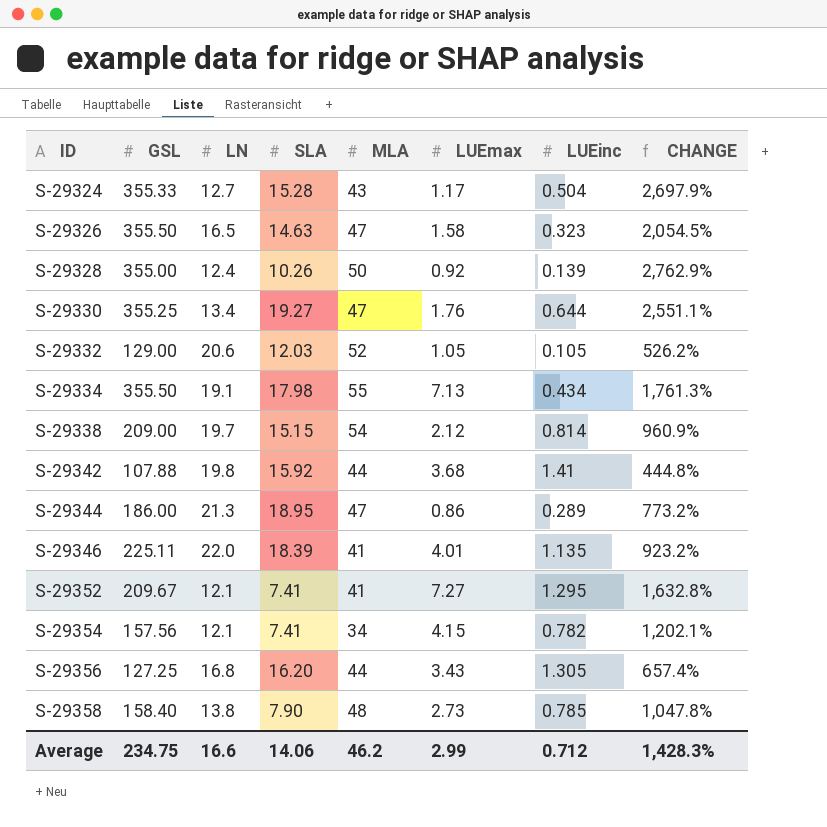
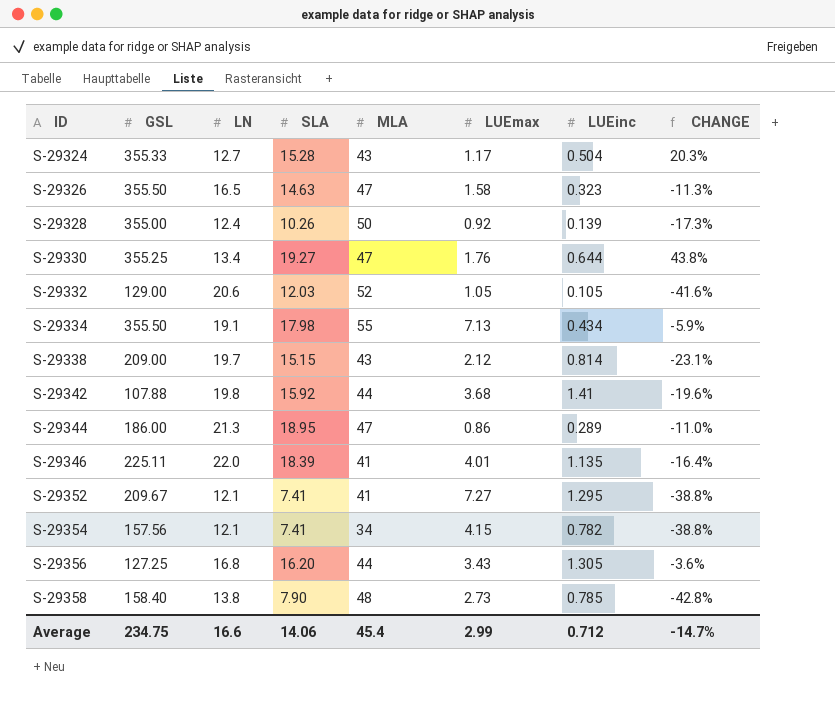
column CHANGE | formula: ([GSL] - [LN]) / [LN] -> ([SLA] - [LN]) / [LN]
S-29338 | MLA: 54 -> 43
Average | MLA: 46.2 -> 45.4
Average | CHANGE: 1,428.3% -> -14.7%

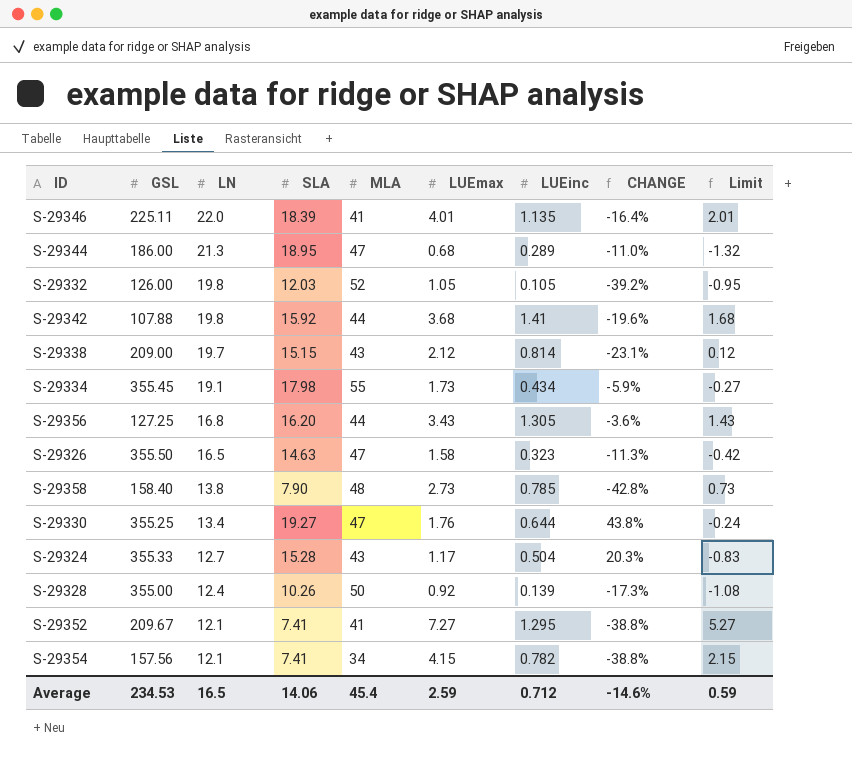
row order: ID ascending -> LN descending
column Limit | formula: none -> [LUEmax] - 2
S-29344 | LUEmax: 0.86 -> 0.68
S-29332 | GSL: 129.00 -> 126.00
S-29332 | LN: 20.6 -> 19.8
S-29332 | CHANGE: -41.6% -> -39.2%
S-29334 | GSL: 355.50 -> 355.45
S-29334 | LUEmax: 7.13 -> 1.73
Average | GSL: 234.75 -> 234.53
Average | LN: 16.6 -> 16.5
Average | LUEmax: 2.99 -> 2.59
Average | CHANGE: -14.7% -> -14.6%

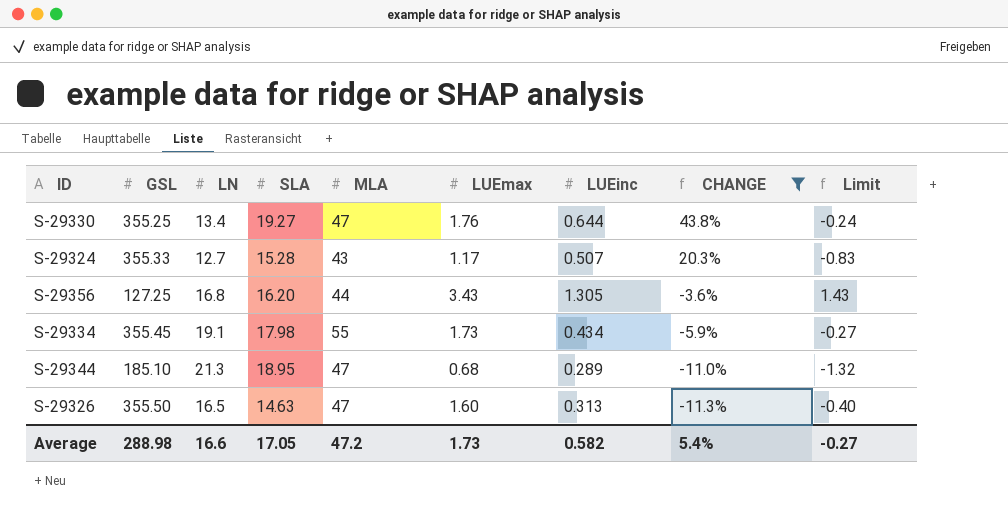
filter: none -> CHANGE >= -11.3%
row order: LN descending -> CHANGE descending
S-29324 | LUEinc: 0.504 -> 0.507
S-29344 | GSL: 186.00 -> 185.10
S-29326 | LUEmax: 1.58 -> 1.60
S-29326 | LUEinc: 0.323 -> 0.313
S-29326 | Limit: -0.42 -> -0.40
Average | GSL: 234.53 -> 288.98
Average | LN: 16.5 -> 16.6
Average | SLA: 14.06 -> 17.05
Average | MLA: 45.4 -> 47.2
Average | LUEmax: 2.59 -> 1.73
Average | LUEinc: 0.712 -> 0.582
Average | CHANGE: -14.6% -> 5.4%
Average | Limit: 0.59 -> -0.27

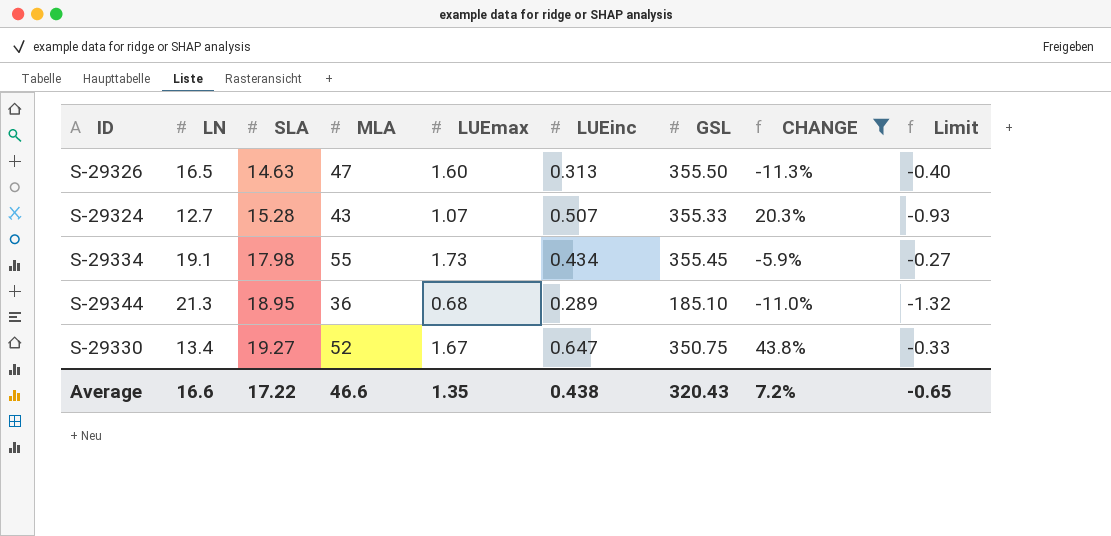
row order: CHANGE descending -> SLA ascending
column GSL | position: 2 -> 7
row S-29356: 127.25 | 16.8 | 16.20 | 44 | 3.43 | 1.305 | -3.6% | 1.43 -> none
S-29324 | LUEmax: 1.17 -> 1.07
S-29324 | Limit: -0.83 -> -0.93
S-29344 | MLA: 47 -> 36
S-29330 | MLA: 47 -> 52
S-29330 | LUEmax: 1.76 -> 1.67
S-29330 | LUEinc: 0.644 -> 0.647
S-29330 | GSL: 355.25 -> 350.75
S-29330 | Limit: -0.24 -> -0.33
Average | SLA: 17.05 -> 17.22
Average | MLA: 47.2 -> 46.6
Average | LUEmax: 1.73 -> 1.35
Average | LUEinc: 0.582 -> 0.438
Average | GSL: 288.98 -> 320.43
Average | CHANGE: 5.4% -> 7.2%
Average | Limit: -0.27 -> -0.65

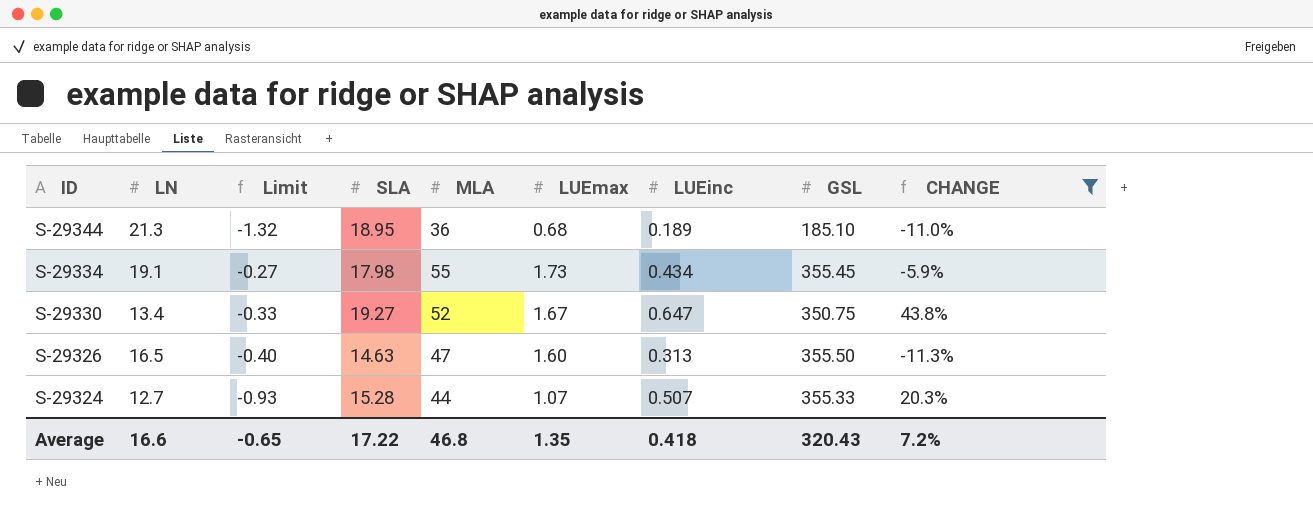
row order: SLA ascending -> ID descending
column Limit | position: 9 -> 3
S-29344 | LUEinc: 0.289 -> 0.189
S-29324 | MLA: 43 -> 44
Average | MLA: 46.6 -> 46.8
Average | LUEinc: 0.438 -> 0.418

